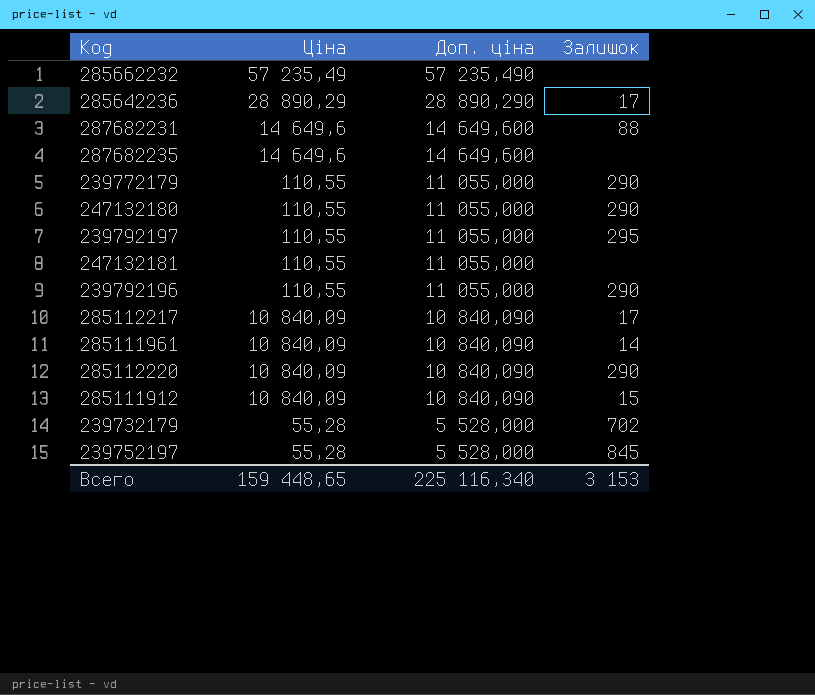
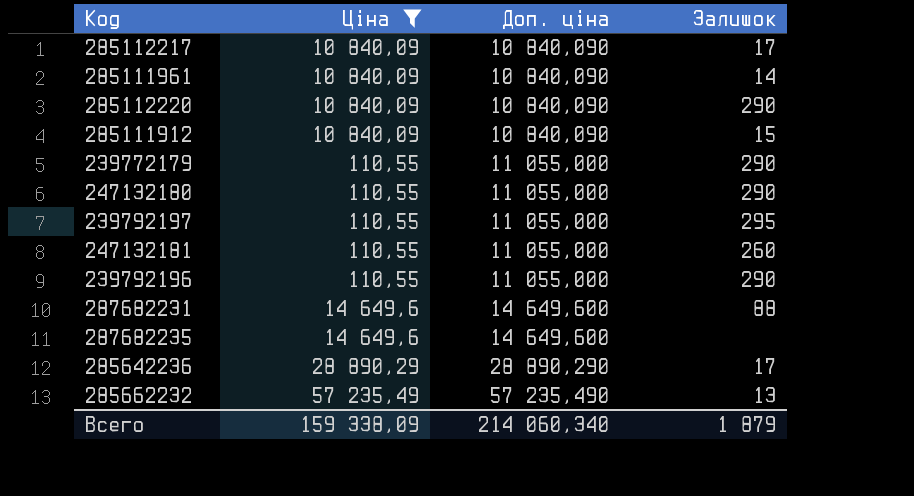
filter: none -> Ціна != 55,28
row order: Доп. ціна descending -> Доп. ціна ascending
247132181 | Залишок: none -> 260
285662232 | Залишок: none -> 13
Всего | Ціна: 159 448,65 -> 159 338,09
Всего | Доп. ціна: 225 116,340 -> 214 060,340
Всего | Залишок: 3 153 -> 1 879

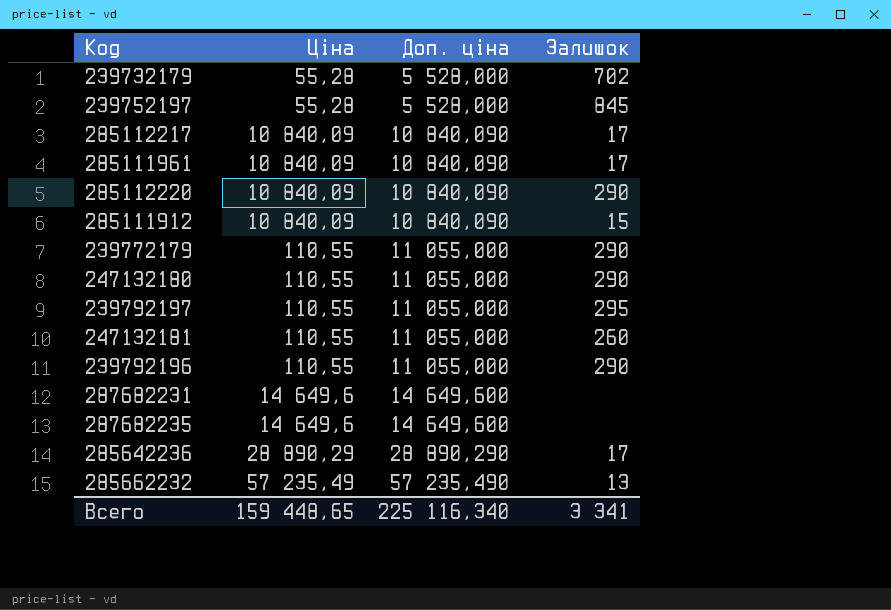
filter: Ціна != 55,28 -> none
285111961 | Залишок: 14 -> 17
287682231 | Залишок: 88 -> none
Всего | Ціна: 159 338,09 -> 159 448,65
Всего | Доп. ціна: 214 060,340 -> 225 116,340
Всего | Залишок: 1 879 -> 3 341

